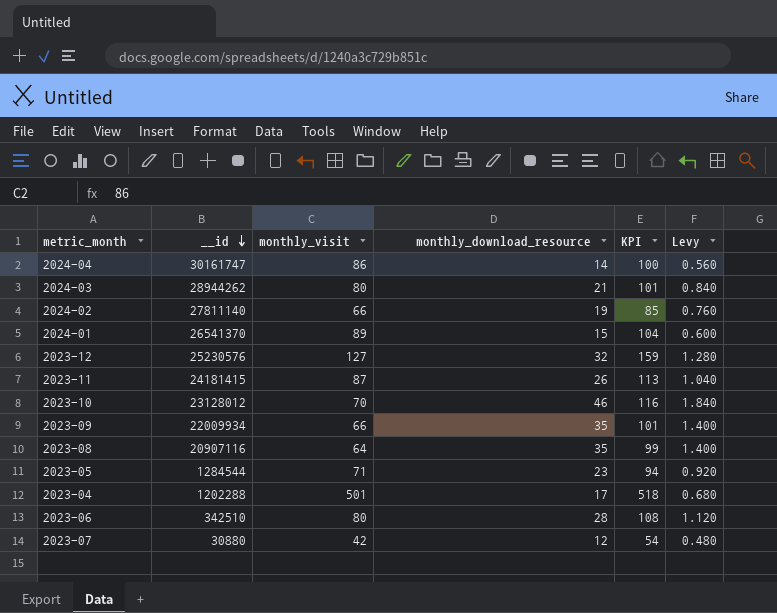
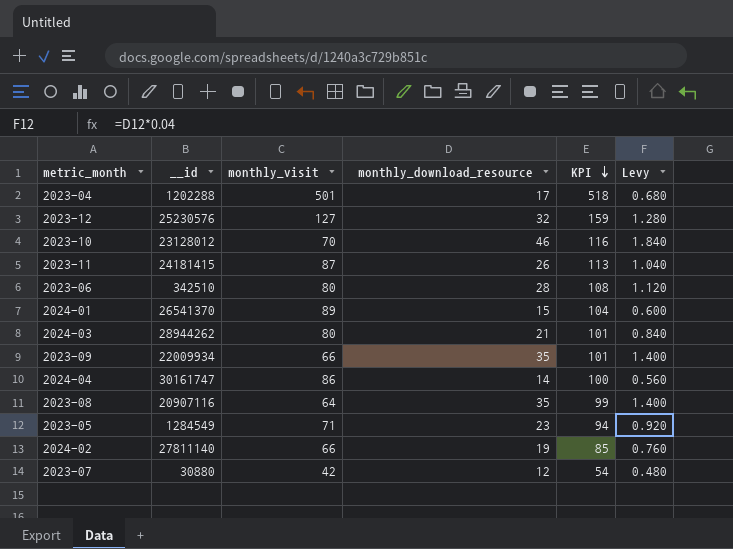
row order: __id descending -> KPI descending
2023-05 | __id: 1284544 -> 1284549

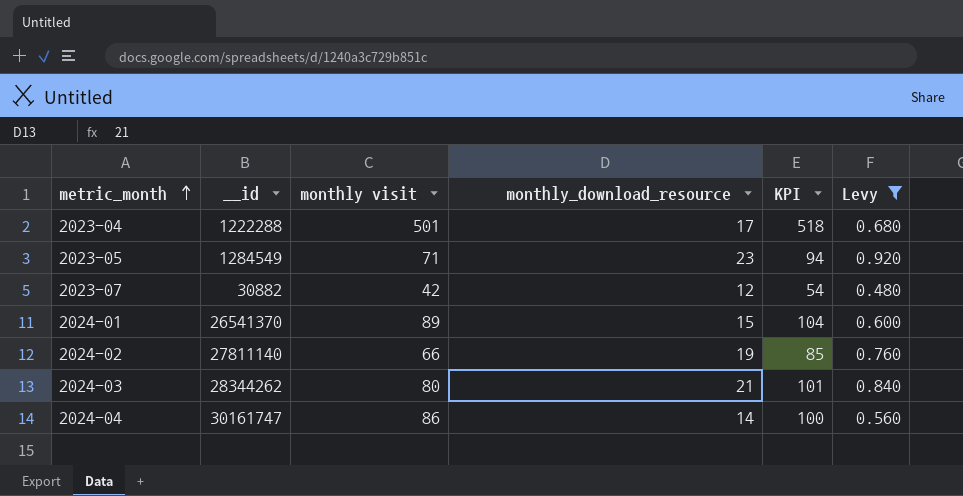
filter: none -> Levy <= 0.920
row order: KPI descending -> metric_month ascending
column name: monthly_visit -> monthly visit
2023-04 | __id: 1202288 -> 1222288
2023-07 | __id: 30880 -> 30882
2024-03 | __id: 28944262 -> 28344262

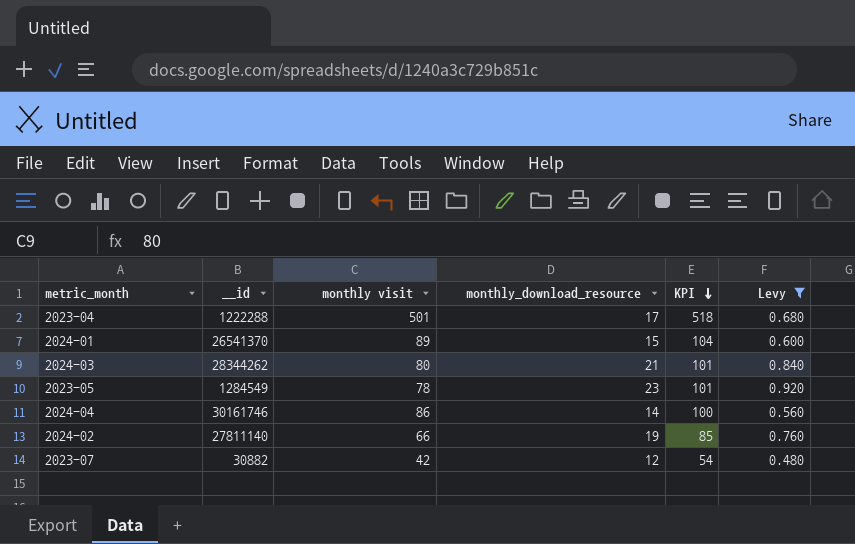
row order: metric_month ascending -> KPI descending
2023-05 | monthly visit: 71 -> 78
2023-05 | KPI: 94 -> 101
2024-04 | __id: 30161747 -> 30161746

